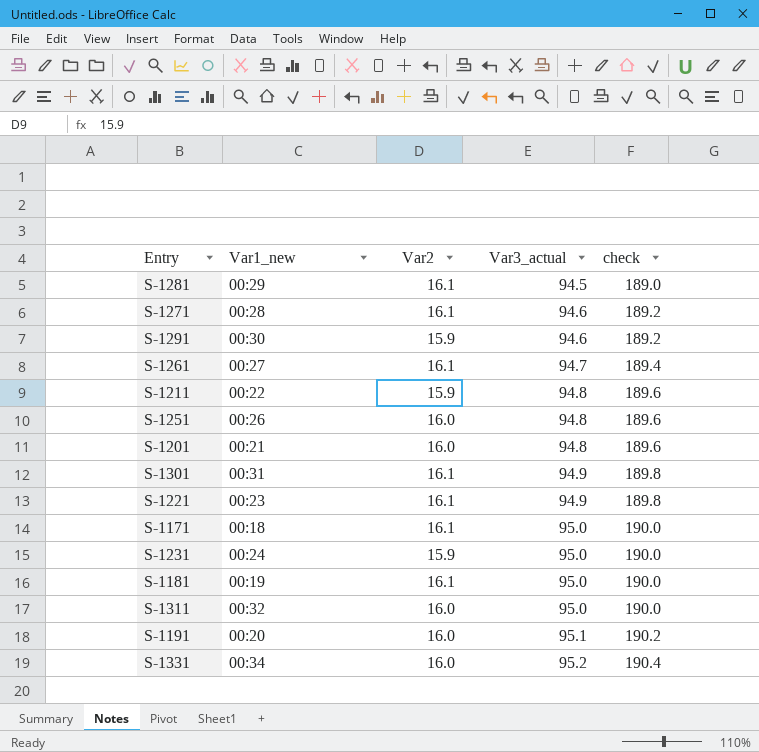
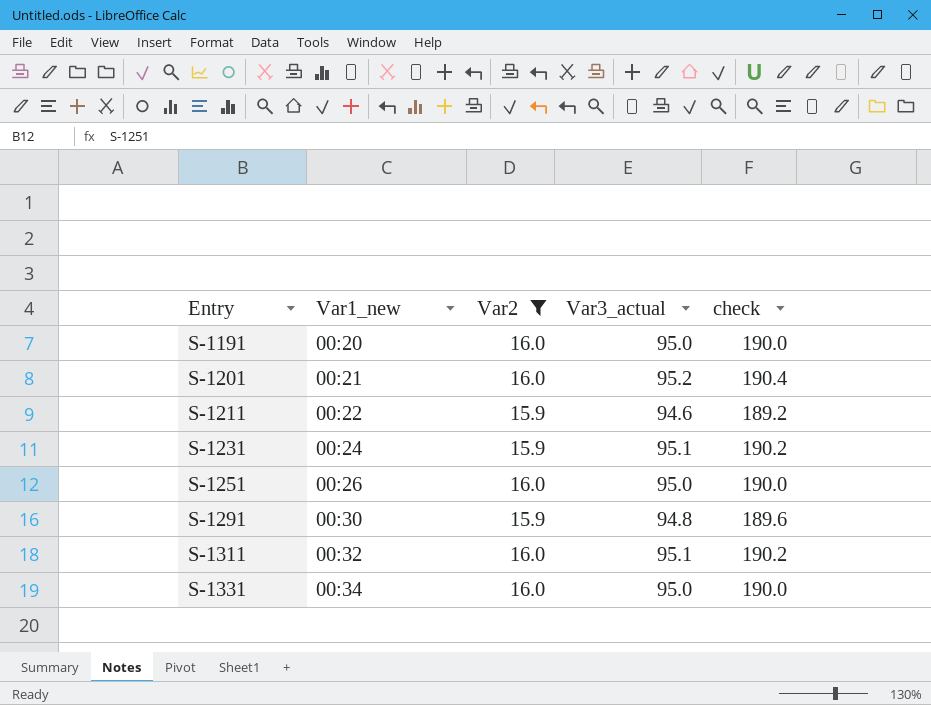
filter: none -> Var2 != 16.1
row order: Var3_actual ascending -> Entry ascending
S-1191 | Var3_actual: 95.1 -> 95.0
S-1191 | check: 190.2 -> 190.0
S-1201 | Var3_actual: 94.8 -> 95.2
S-1201 | check: 189.6 -> 190.4
S-1211 | Var3_actual: 94.8 -> 94.6
S-1211 | check: 189.6 -> 189.2
S-1231 | Var3_actual: 95.0 -> 95.1
S-1231 | check: 190.0 -> 190.2
S-1251 | Var3_actual: 94.8 -> 95.0
S-1251 | check: 189.6 -> 190.0
S-1291 | Var3_actual: 94.6 -> 94.8
S-1291 | check: 189.2 -> 189.6
S-1311 | Var3_actual: 95.0 -> 95.1
S-1311 | check: 190.0 -> 190.2
S-1331 | Var3_actual: 95.2 -> 95.0
S-1331 | check: 190.4 -> 190.0

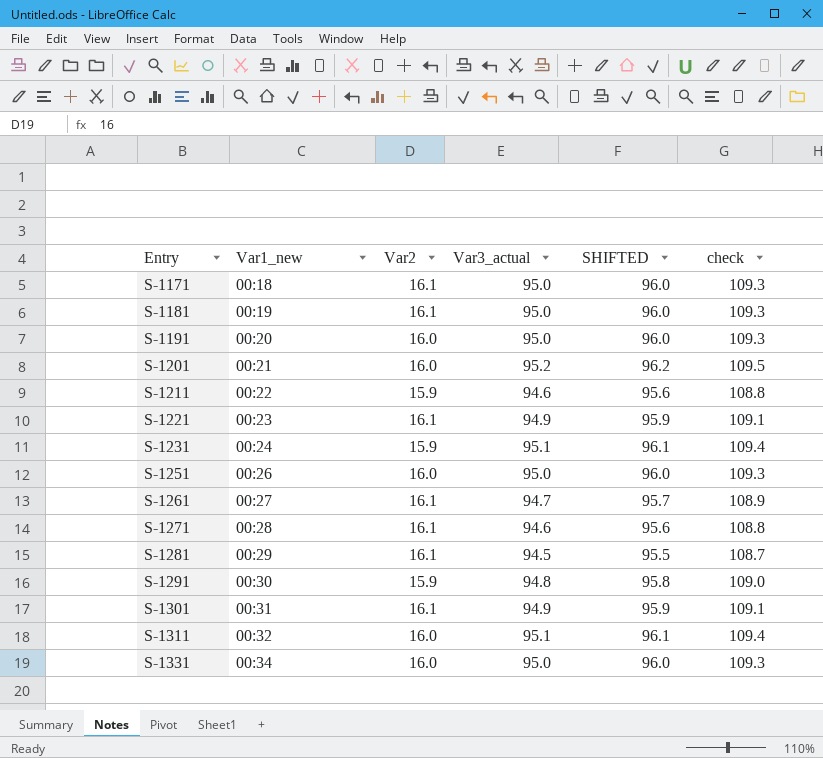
filter: Var2 != 16.1 -> none
column SHIFTED | formula: none -> [Var3_actual] + 1
column check | formula: [Var3_actual] * 2 -> [Var3_actual] * 1.15

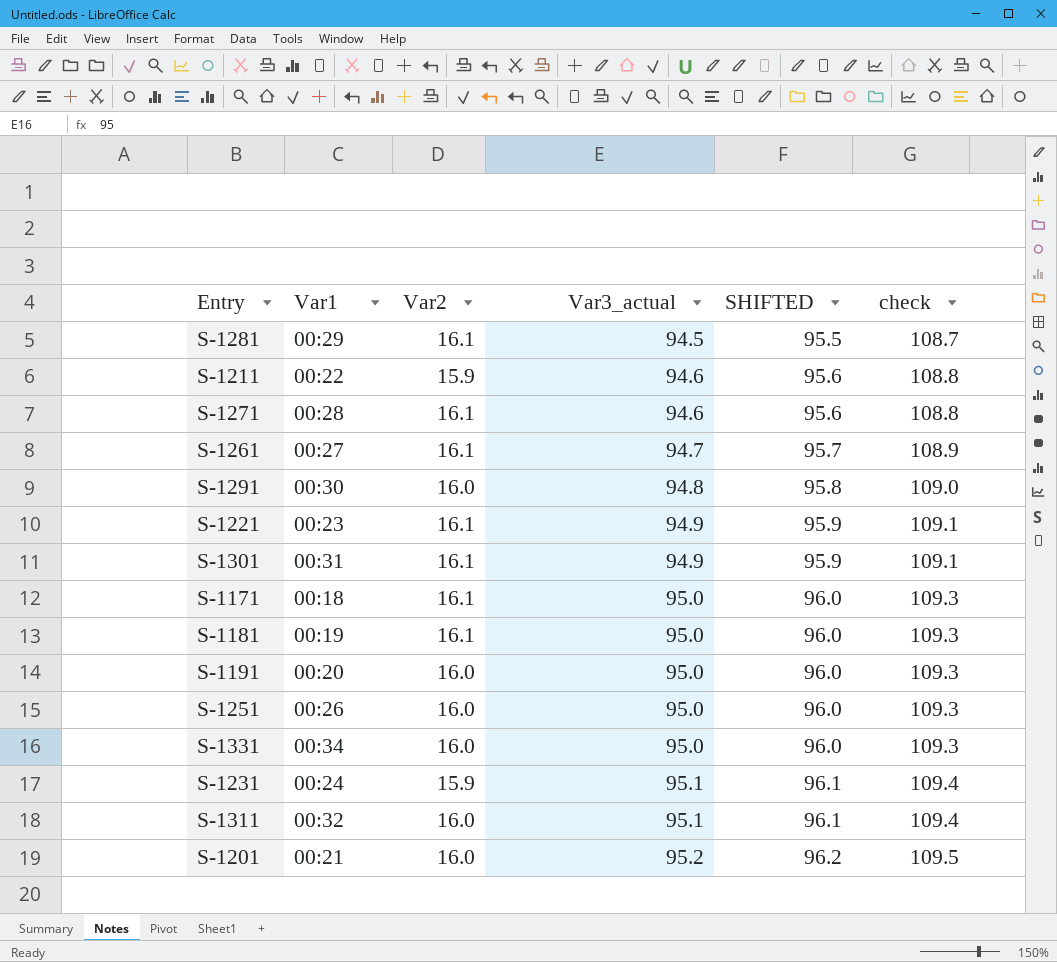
row order: Entry ascending -> Var3_actual ascending
column name: Var1_new -> Var1
S-1291 | Var2: 15.9 -> 16.0

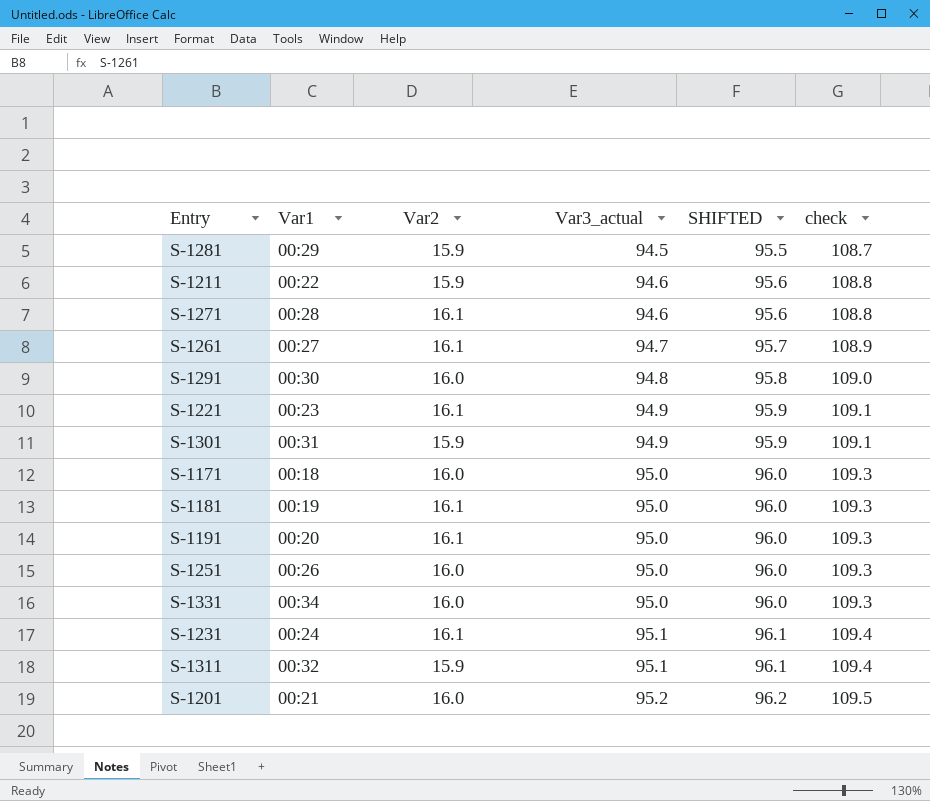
S-1281 | Var2: 16.1 -> 15.9
S-1301 | Var2: 16.1 -> 15.9
S-1171 | Var2: 16.1 -> 16.0
S-1191 | Var2: 16.0 -> 16.1
S-1231 | Var2: 15.9 -> 16.1
S-1311 | Var2: 16.0 -> 15.9

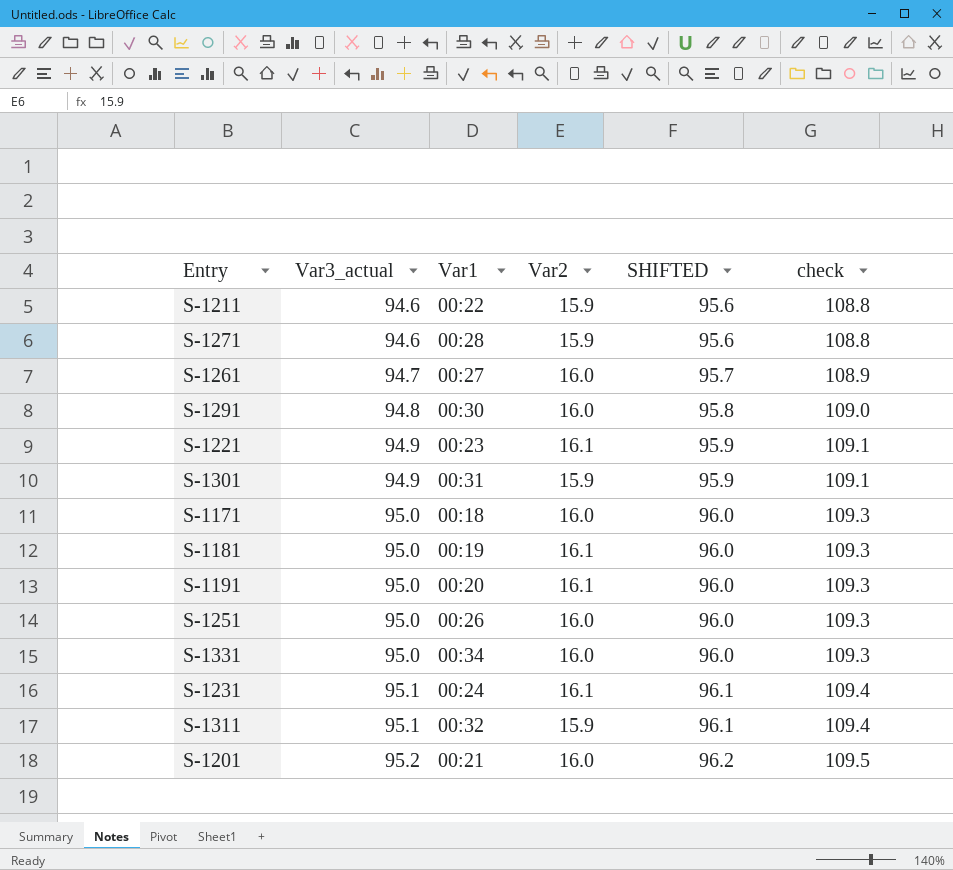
column Var3_actual | position: 4 -> 2
row S-1281: 00:29 | 15.9 | 94.5 | 95.5 | 108.7 -> none
S-1271 | Var2: 16.1 -> 15.9
S-1261 | Var2: 16.1 -> 16.0

